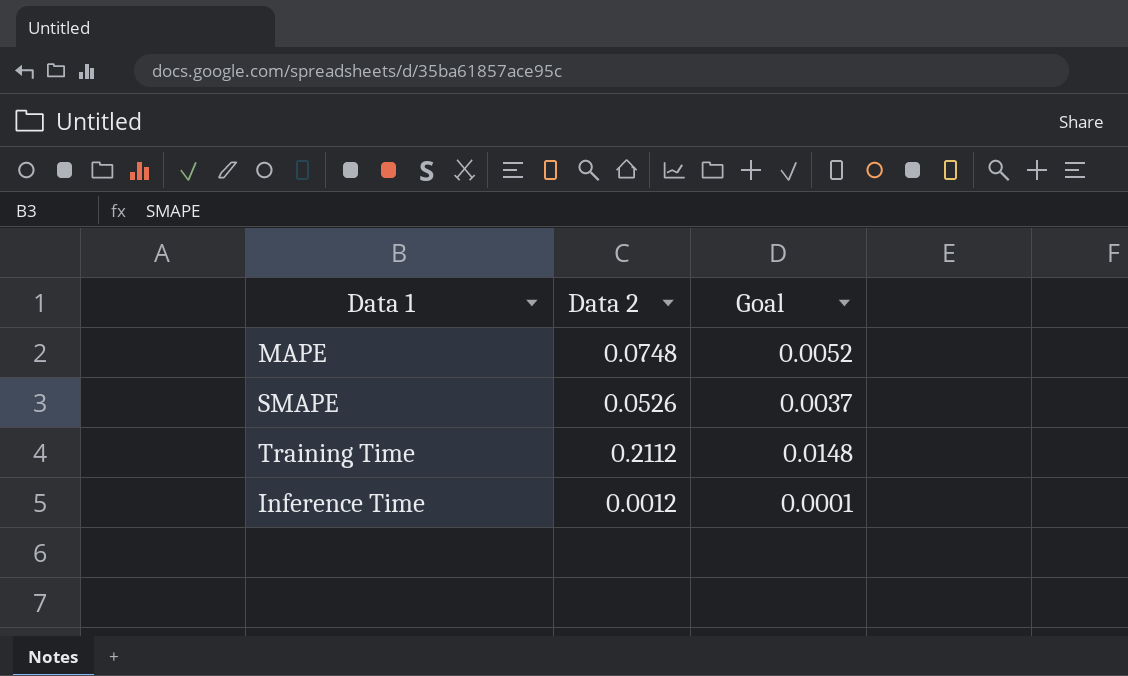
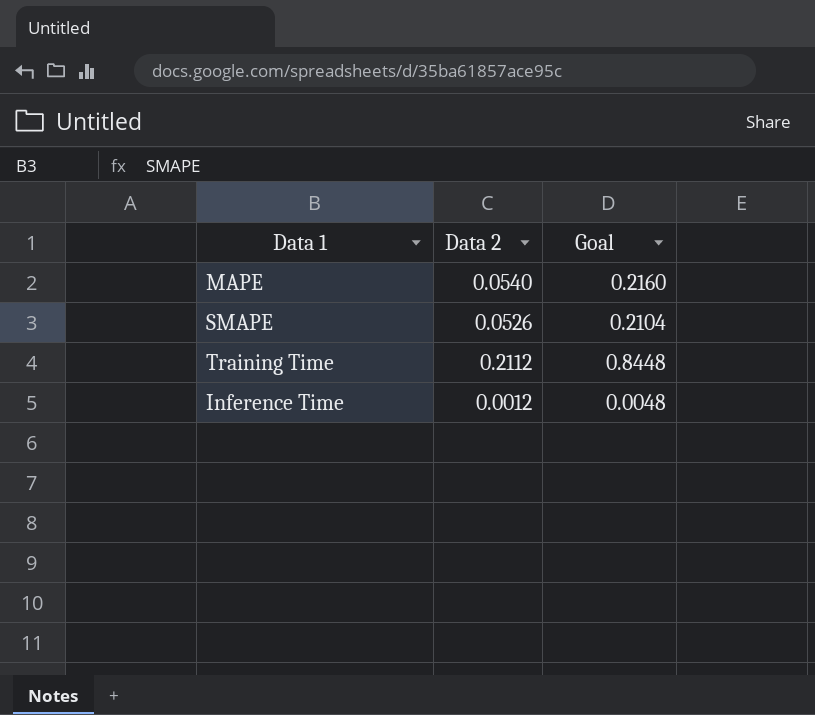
column Goal | formula: [Data 2] * 0.07 -> [Data 2] * 4
MAPE | Data 2: 0.0748 -> 0.0540

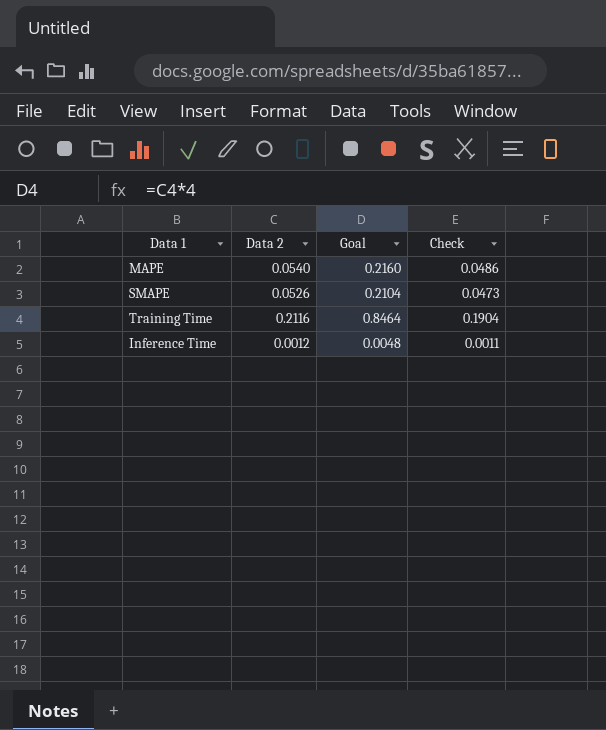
column Check | formula: none -> [Data 2] * 0.9
Training Time | Data 2: 0.2112 -> 0.2116
Training Time | Goal: 0.8448 -> 0.8464

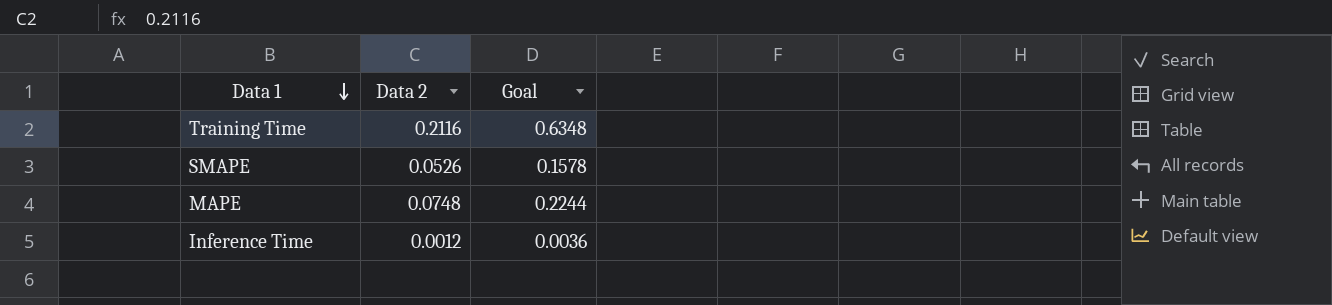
row order: none -> Data 1 descending
column Check | formula: [Data 2] * 0.9 -> none
column Goal | formula: [Data 2] * 4 -> [Data 2] * 3
MAPE | Data 2: 0.0540 -> 0.0748

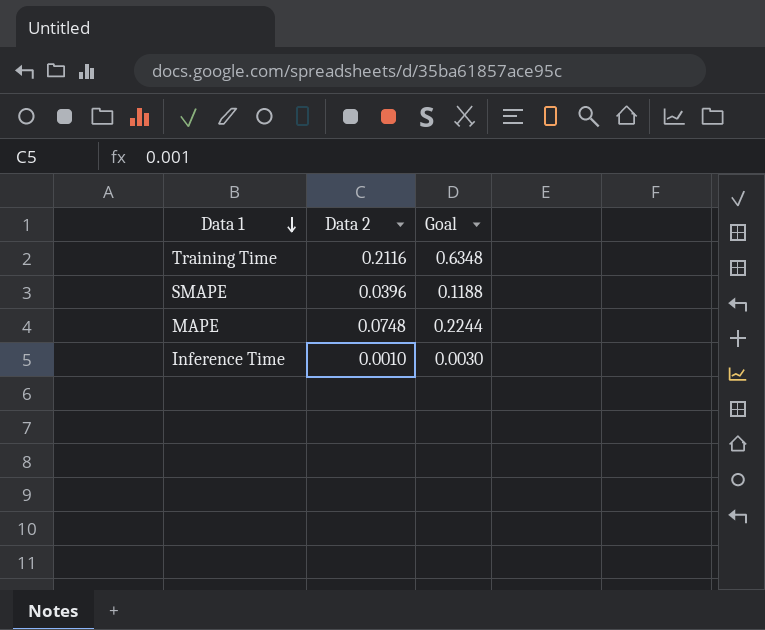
SMAPE | Data 2: 0.0526 -> 0.0396
SMAPE | Goal: 0.1578 -> 0.1188
Inference Time | Data 2: 0.0012 -> 0.0010
Inference Time | Goal: 0.0036 -> 0.0030

